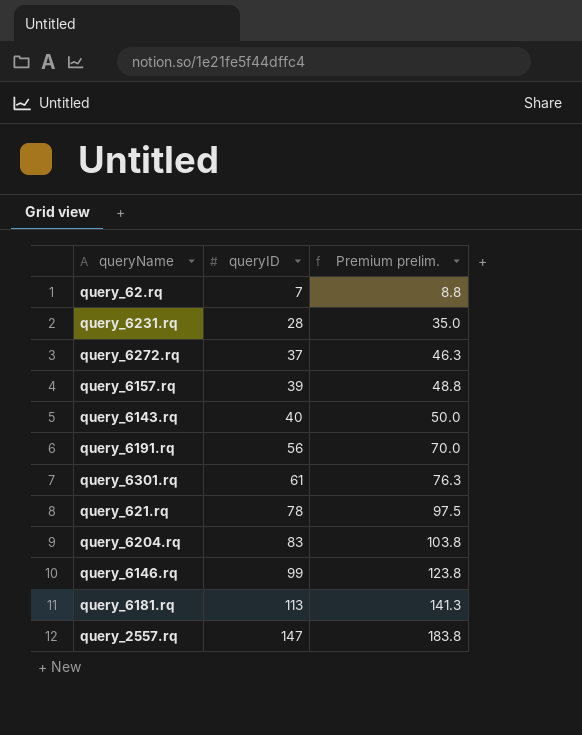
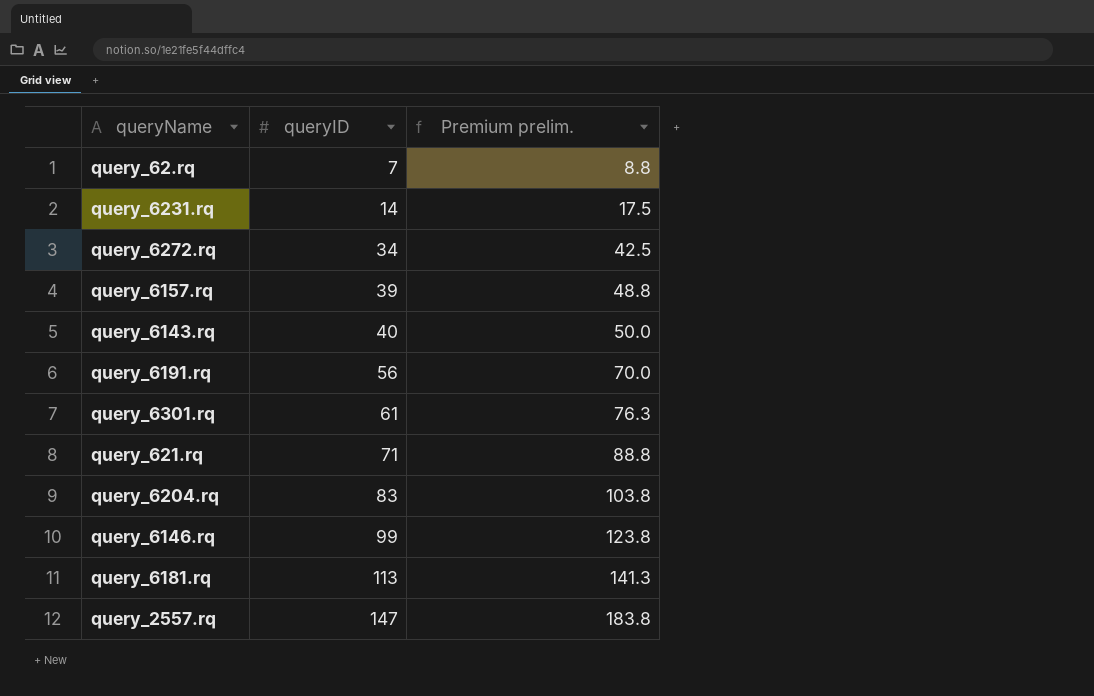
query_6231.rq | queryID: 28 -> 14
query_6231.rq | Premium prelim.: 35.0 -> 17.5
query_6272.rq | queryID: 37 -> 34
query_6272.rq | Premium prelim.: 46.3 -> 42.5
query_621.rq | queryID: 78 -> 71
query_621.rq | Premium prelim.: 97.5 -> 88.8

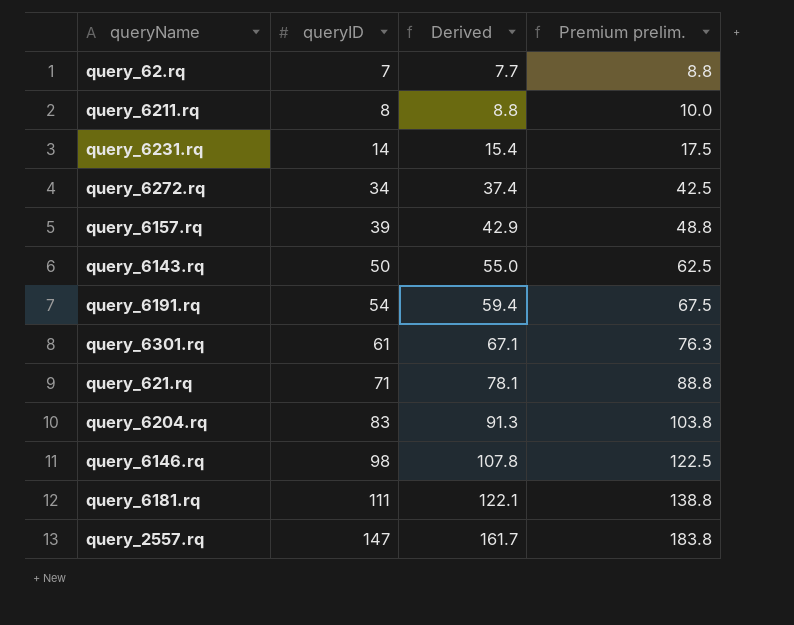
column Derived | formula: none -> [queryID] * 1.1
row query_6211.rq: none -> 8 | 8.8 | 10.0
query_6143.rq | queryID: 40 -> 50
query_6143.rq | Premium prelim.: 50.0 -> 62.5
query_6191.rq | queryID: 56 -> 54
query_6191.rq | Premium prelim.: 70.0 -> 67.5
query_6146.rq | queryID: 99 -> 98
query_6146.rq | Premium prelim.: 123.8 -> 122.5
query_6181.rq | queryID: 113 -> 111
query_6181.rq | Premium prelim.: 141.3 -> 138.8

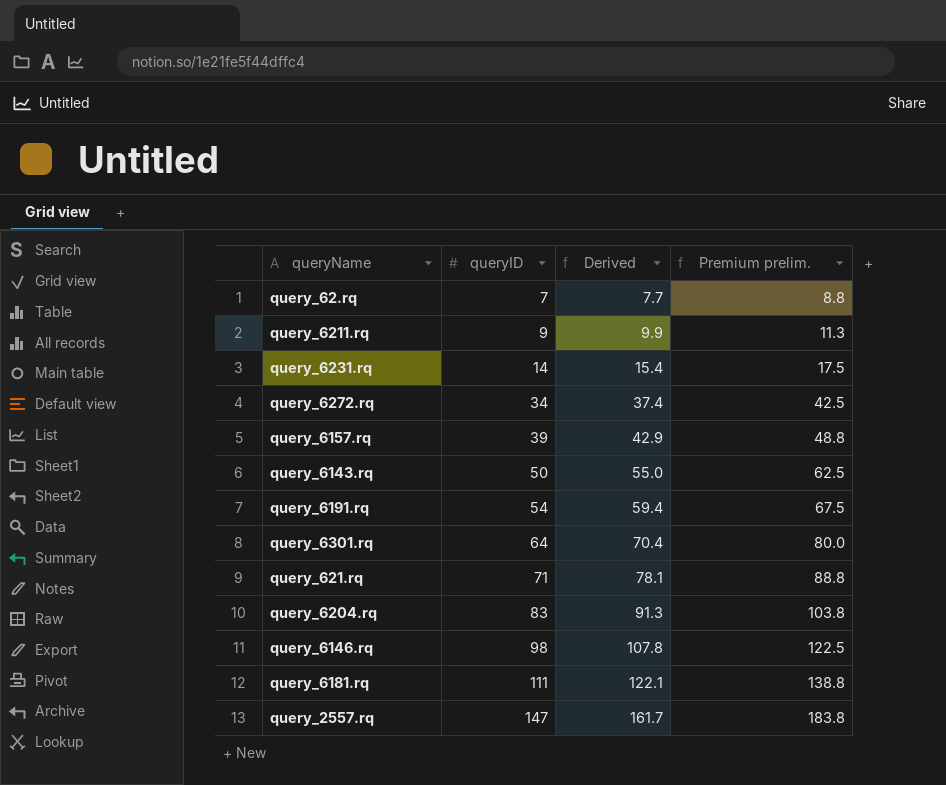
query_6211.rq | queryID: 8 -> 9
query_6211.rq | Derived: 8.8 -> 9.9
query_6211.rq | Premium prelim.: 10.0 -> 11.3
query_6301.rq | queryID: 61 -> 64
query_6301.rq | Derived: 67.1 -> 70.4
query_6301.rq | Premium prelim.: 76.3 -> 80.0

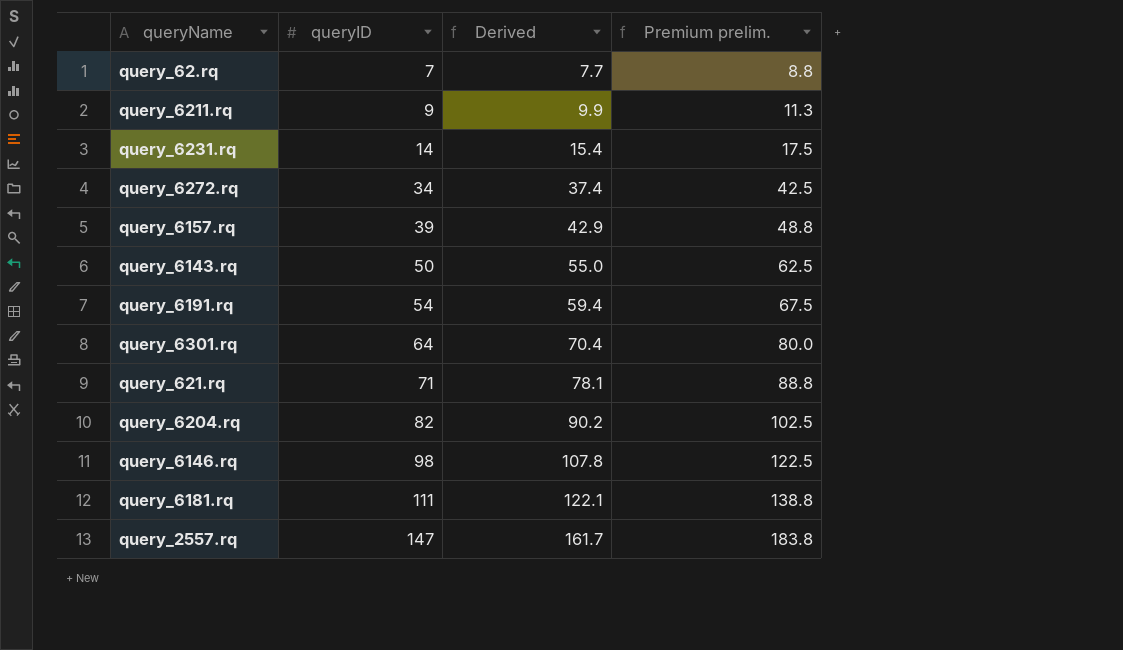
query_6204.rq | queryID: 83 -> 82
query_6204.rq | Derived: 91.3 -> 90.2
query_6204.rq | Premium prelim.: 103.8 -> 102.5

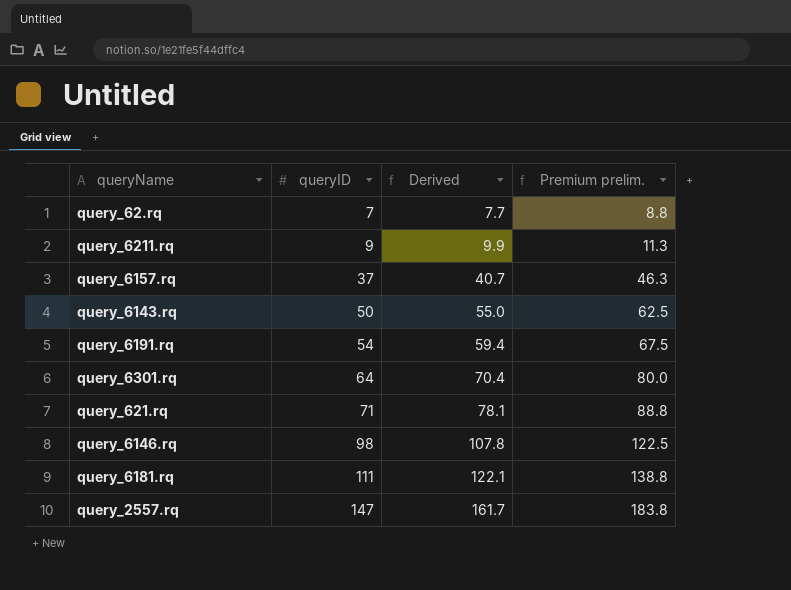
row query_6231.rq: 14 | 15.4 | 17.5 -> none
row query_6272.rq: 34 | 37.4 | 42.5 -> none
row query_6204.rq: 82 | 90.2 | 102.5 -> none
query_6157.rq | queryID: 39 -> 37
query_6157.rq | Derived: 42.9 -> 40.7
query_6157.rq | Premium prelim.: 48.8 -> 46.3

